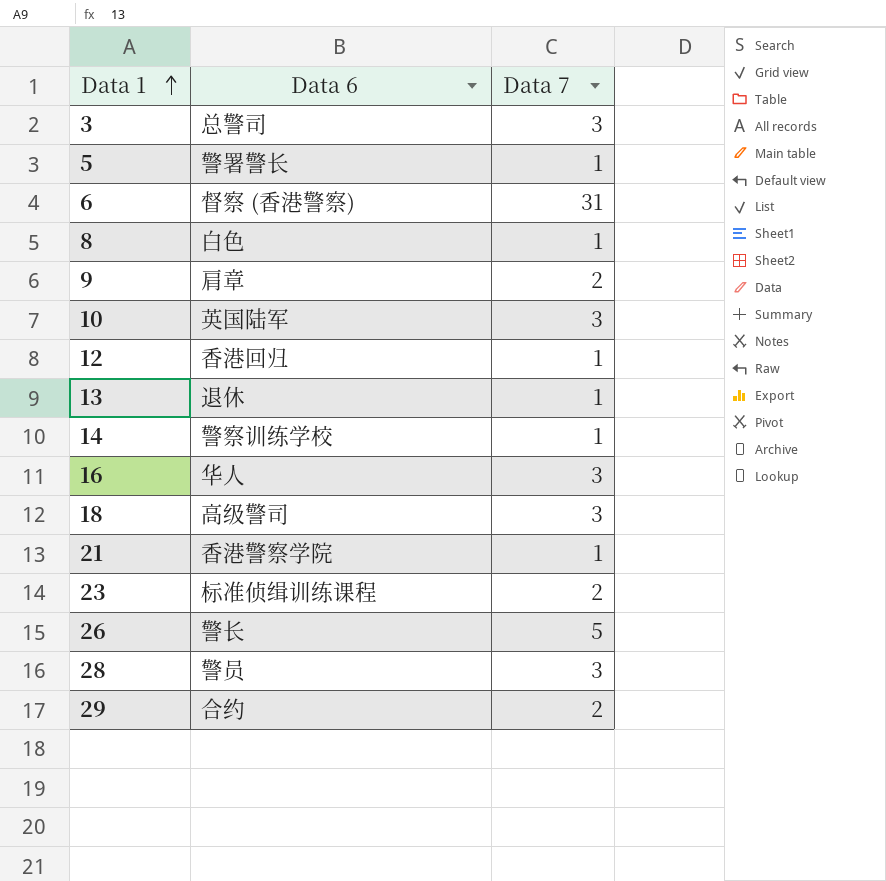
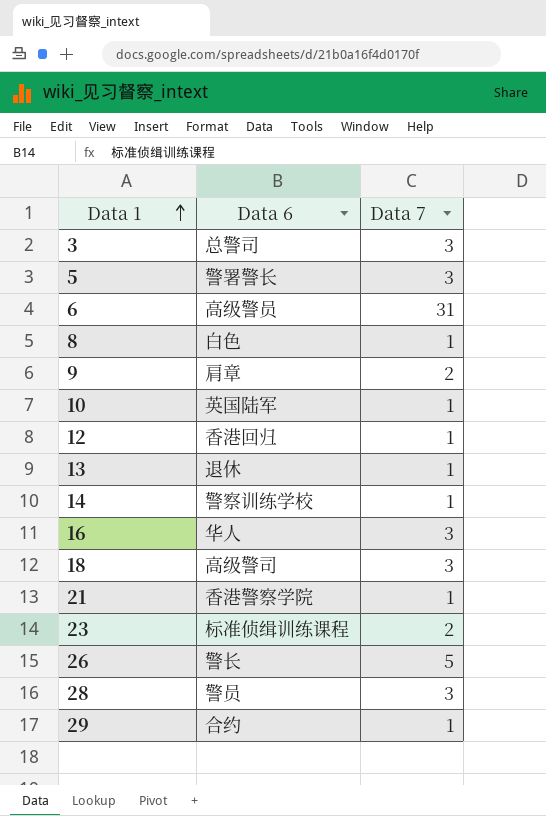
5 | Data 7: 1 -> 3
6 | Data 6: 督察 (香港警察) -> 高级警员
10 | Data 7: 3 -> 1
29 | Data 7: 2 -> 1

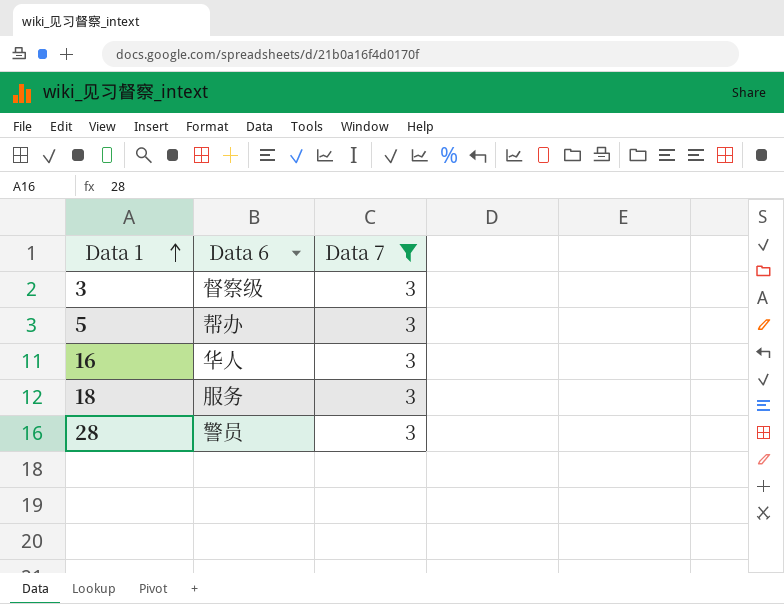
filter: none -> Data 7 = 3
3 | Data 6: 总警司 -> 督察级
5 | Data 6: 警署警长 -> 帮办
18 | Data 6: 高级警司 -> 服务

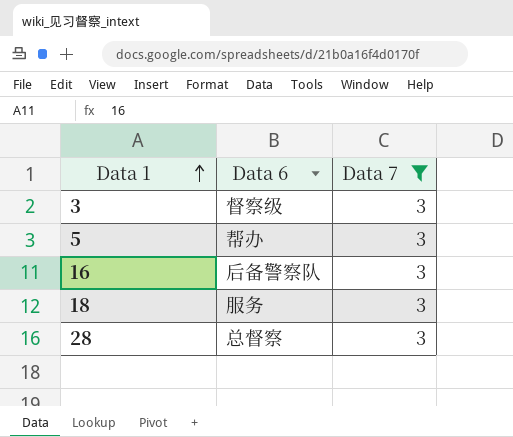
16 | Data 6: 华人 -> 后备警察队
28 | Data 6: 警员 -> 总督察

